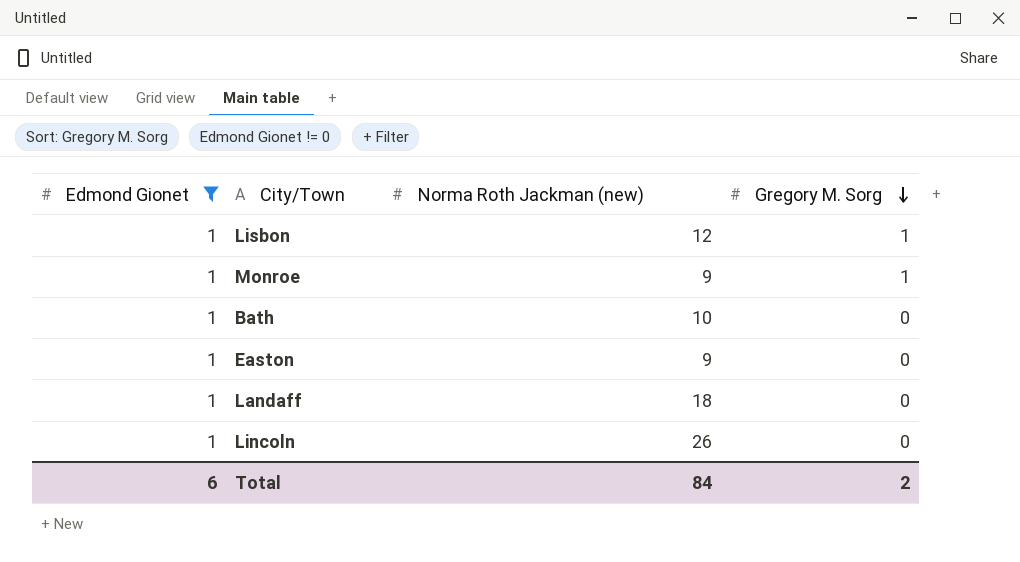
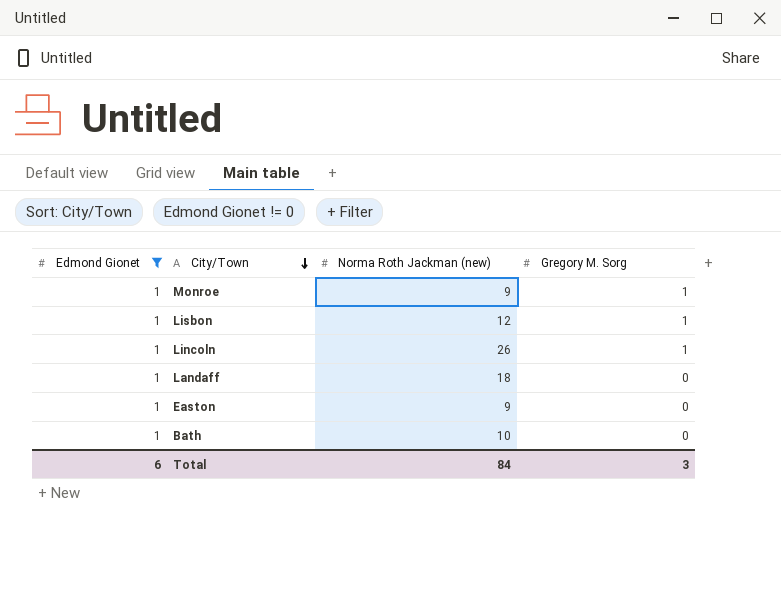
row order: Gregory M. Sorg descending -> City/Town descending
Lincoln | Gregory M. Sorg: 0 -> 1
Total | Gregory M. Sorg: 2 -> 3

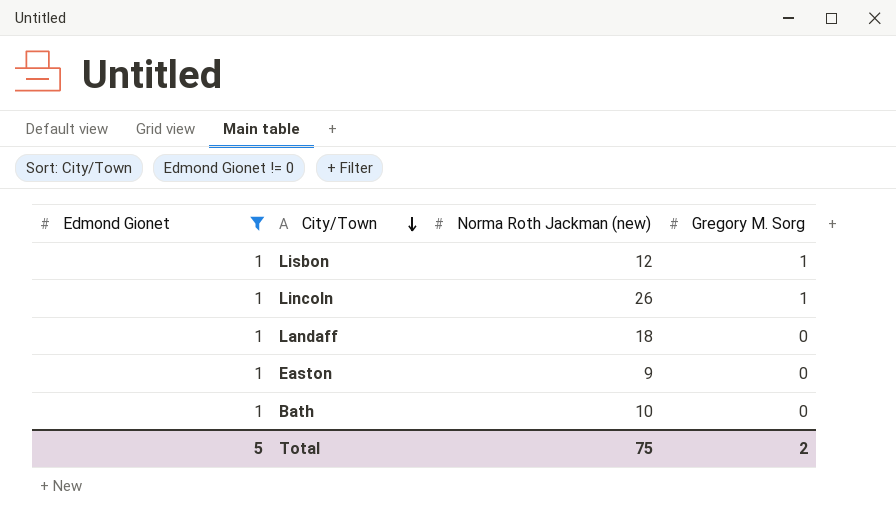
row Monroe: 1 | 9 | 1 -> none
Total | Edmond Gionet: 6 -> 5
Total | Norma Roth Jackman (new): 84 -> 75
Total | Gregory M. Sorg: 3 -> 2

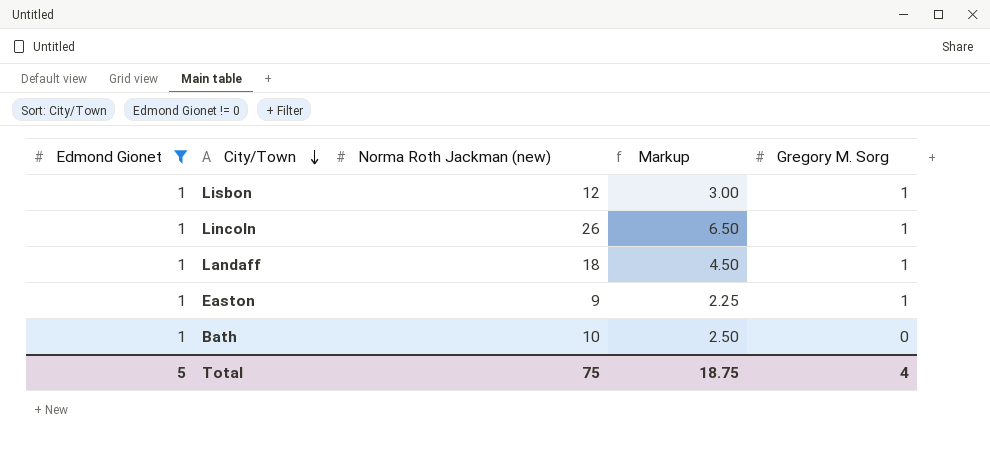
column Markup | formula: none -> [Norma Roth Jackman (new)] * 0.25
Landaff | Gregory M. Sorg: 0 -> 1
Easton | Gregory M. Sorg: 0 -> 1
Total | Gregory M. Sorg: 2 -> 4

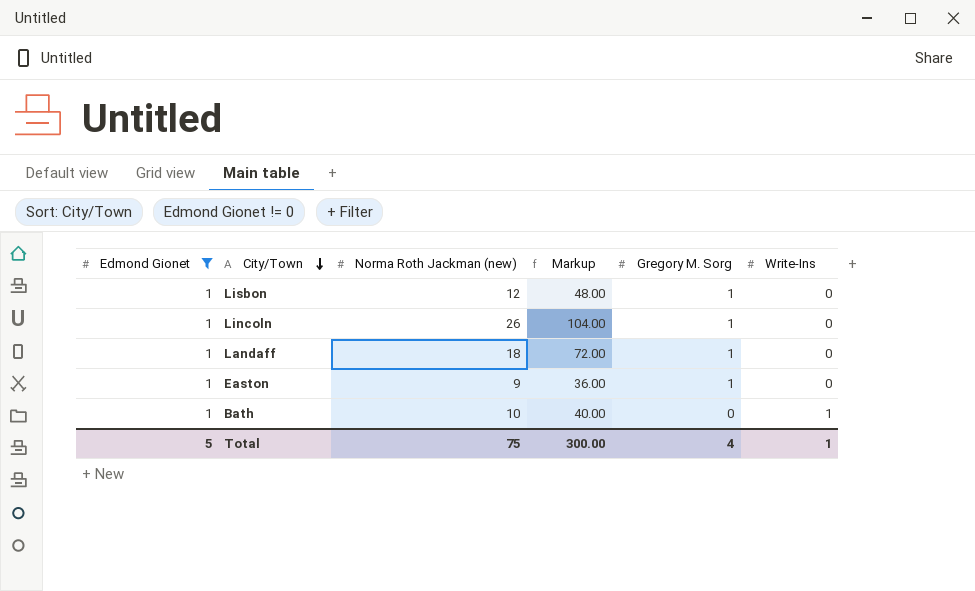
column Markup | formula: [Norma Roth Jackman (new)] * 0.25 -> [Norma Roth Jackman (new)] * 4
column Write-Ins | position: none -> 6
Total | Markup: 18.75 -> 300.00

